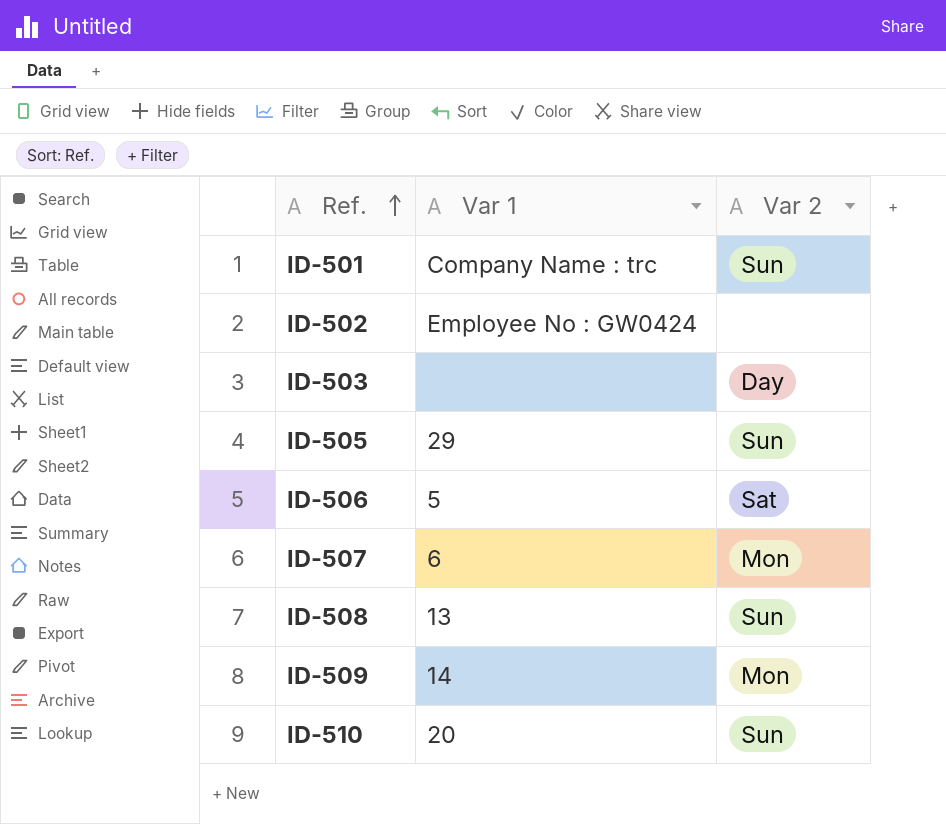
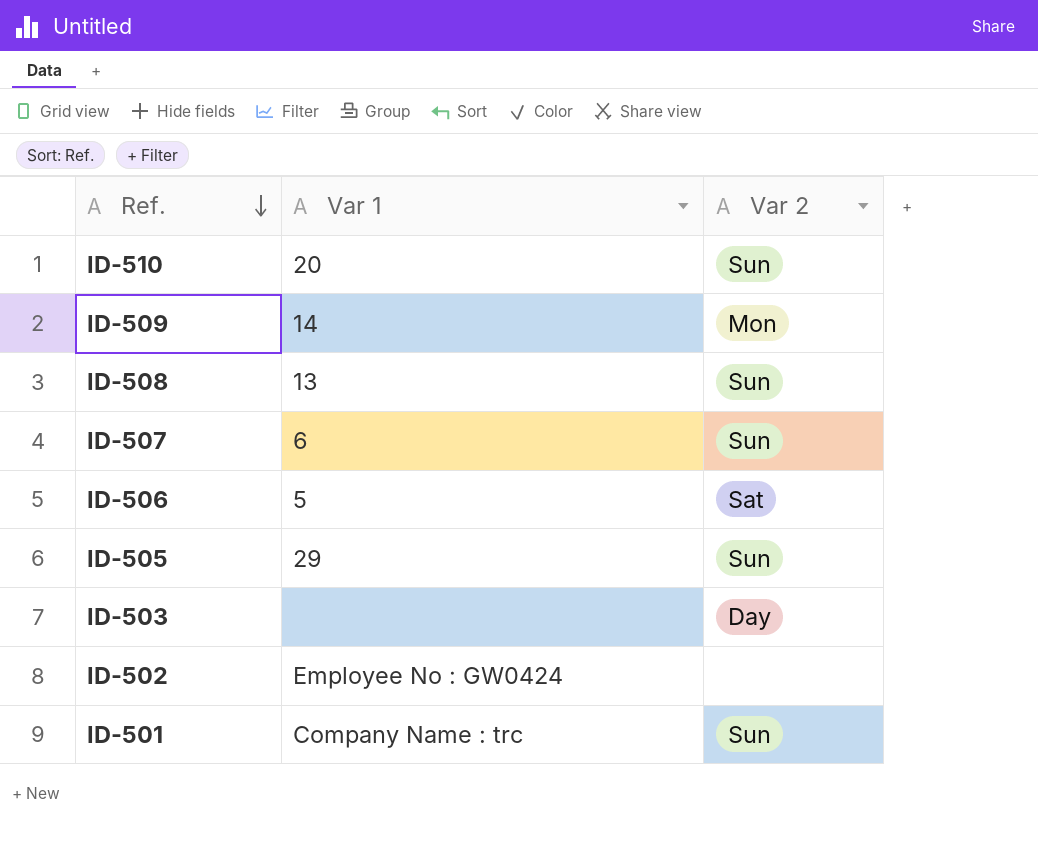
row order: Ref. ascending -> Ref. descending
ID-507 | Var 2: Mon -> Sun

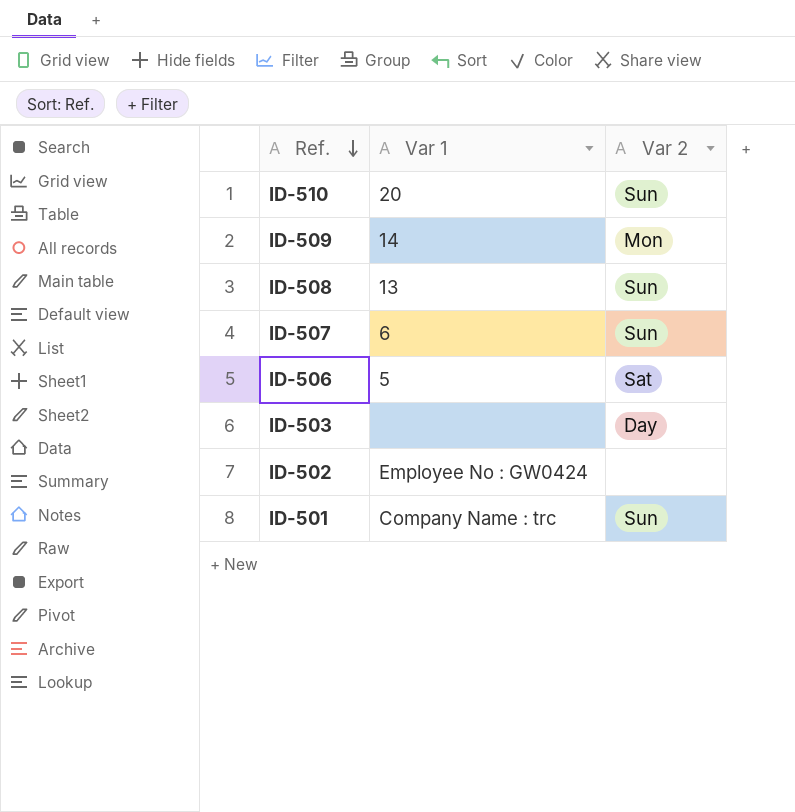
row ID-505: 29 | Sun -> none

